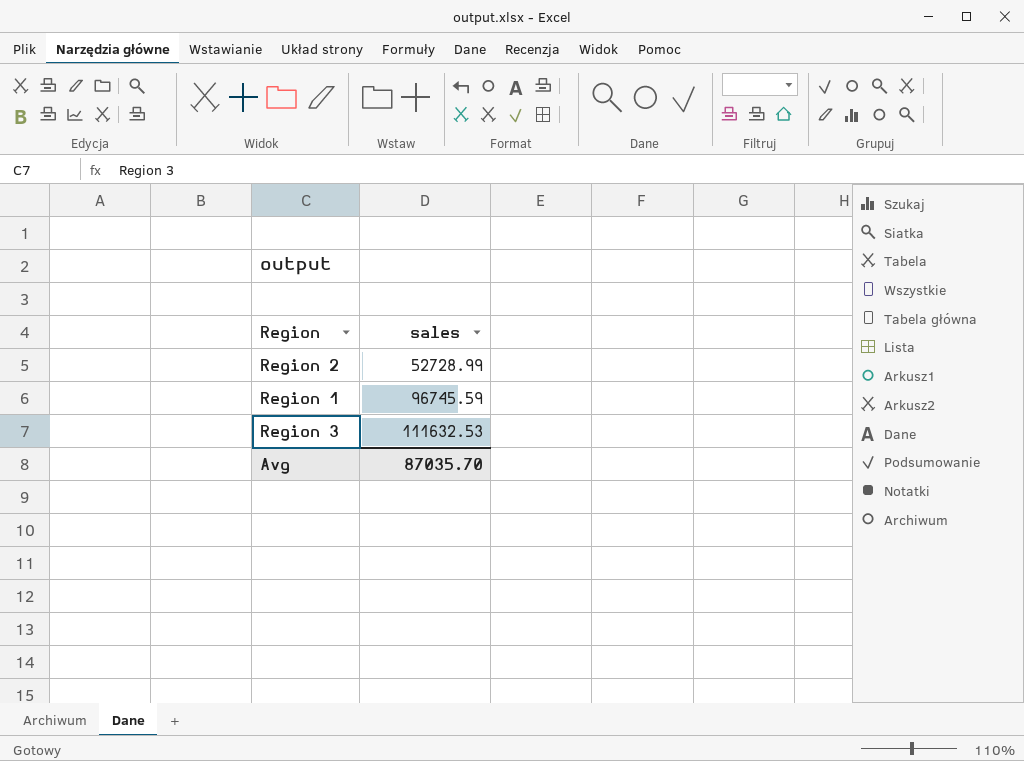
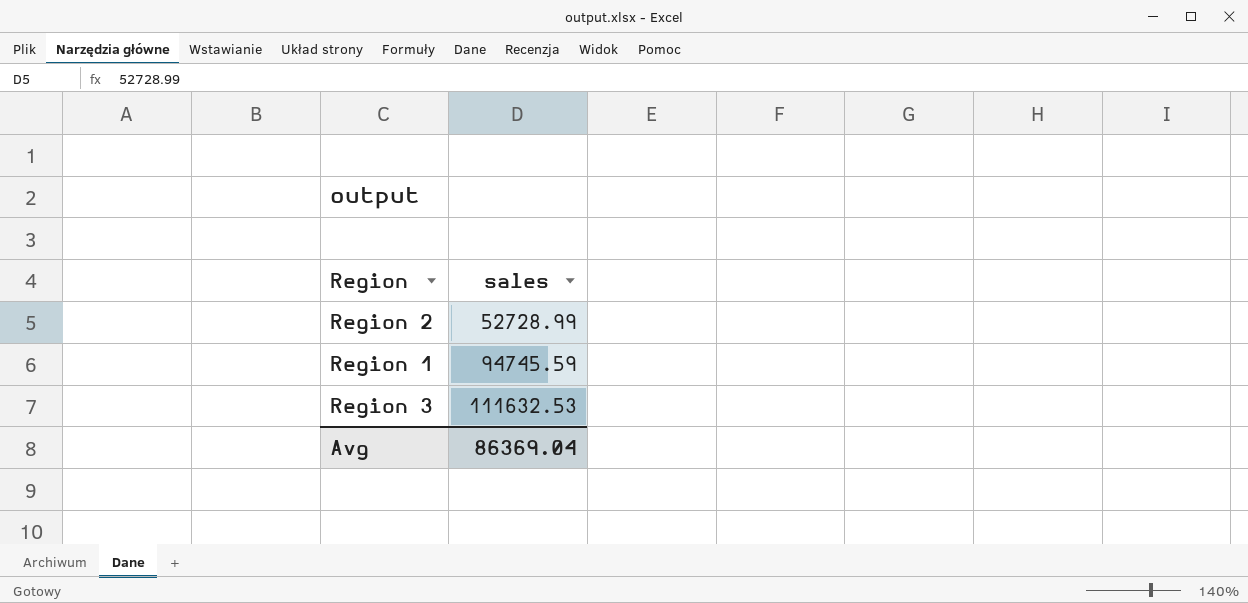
Region 1 | sales: 96745.59 -> 94745.59
Avg | sales: 87035.70 -> 86369.04

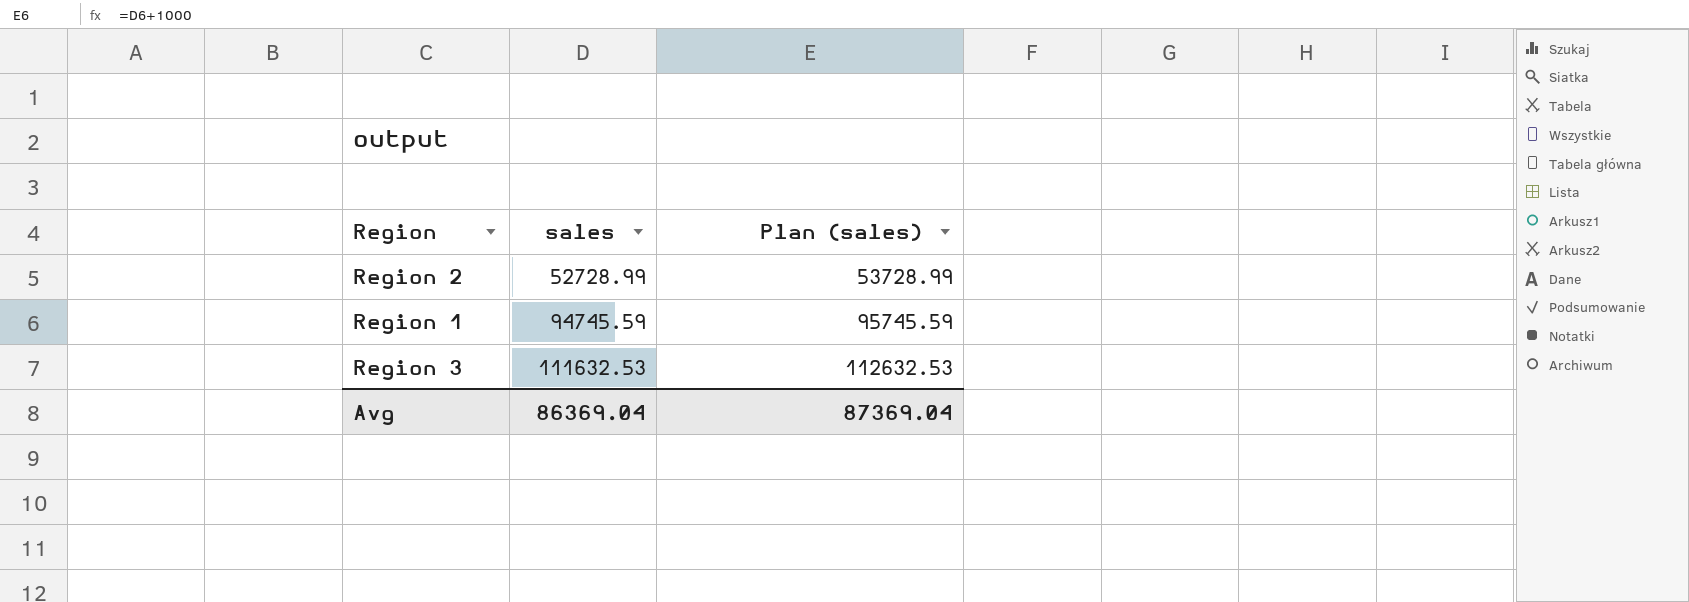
column Plan (sales) | formula: none -> [sales] + 1000

